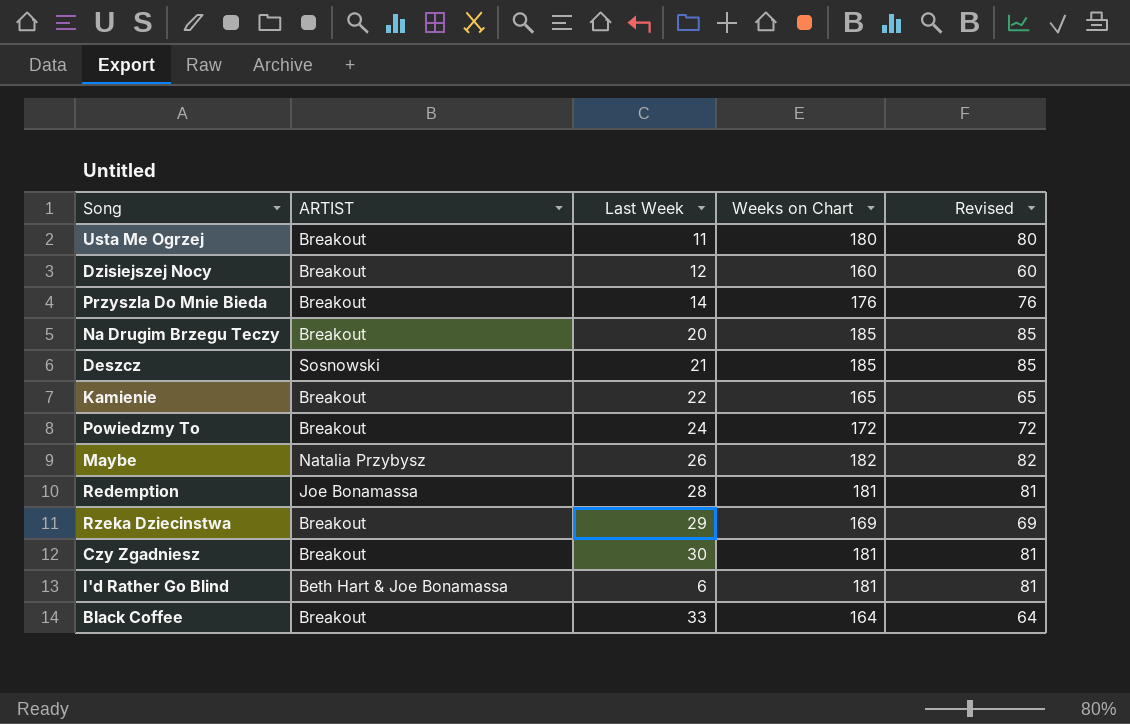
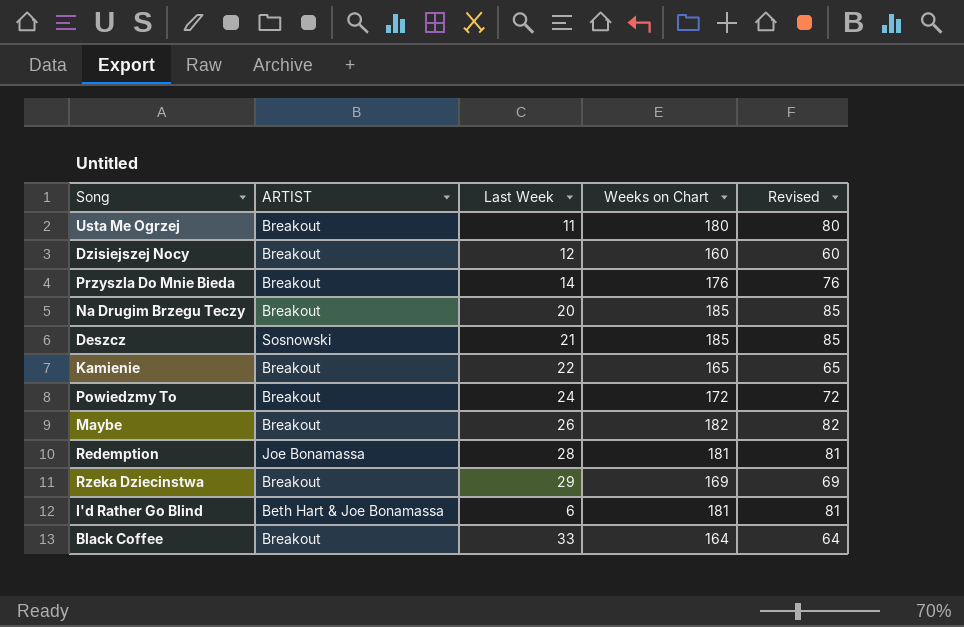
row Czy Zgadniesz: Breakout | 30 | 181 | 81 -> none
Maybe | ARTIST: Natalia Przybysz -> Breakout

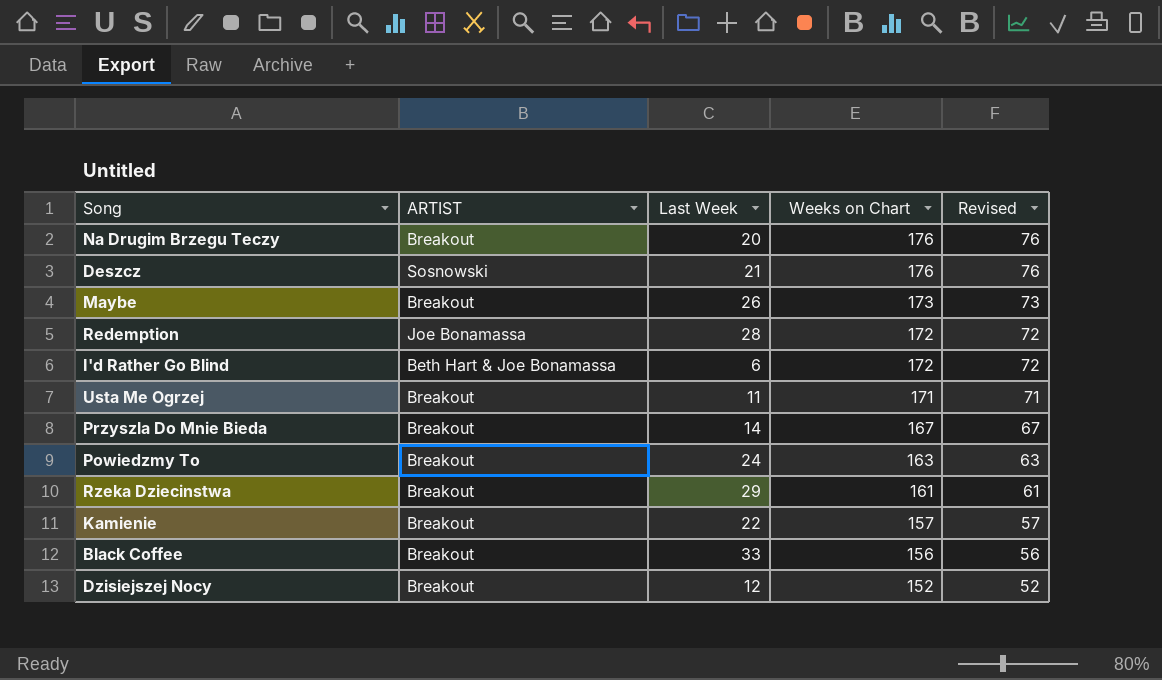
row order: none -> Weeks on Chart descending
Na Drugim Brzegu Teczy | Weeks on Chart: 185 -> 176
Na Drugim Brzegu Teczy | Revised: 85 -> 76
Deszcz | Weeks on Chart: 185 -> 176
Deszcz | Revised: 85 -> 76
Maybe | Weeks on Chart: 182 -> 173
Maybe | Revised: 82 -> 73
Redemption | Weeks on Chart: 181 -> 172
Redemption | Revised: 81 -> 72
I'd Rather Go Blind | Weeks on Chart: 181 -> 172
I'd Rather Go Blind | Revised: 81 -> 72
Usta Me Ogrzej | Weeks on Chart: 180 -> 171
Usta Me Ogrzej | Revised: 80 -> 71
Przyszla Do Mnie Bieda | Weeks on Chart: 176 -> 167
Przyszla Do Mnie Bieda | Revised: 76 -> 67
Powiedzmy To | Weeks on Chart: 172 -> 163
Powiedzmy To | Revised: 72 -> 63
Rzeka Dziecinstwa | Weeks on Chart: 169 -> 161
Rzeka Dziecinstwa | Revised: 69 -> 61
Kamienie | Weeks on Chart: 165 -> 157
Kamienie | Revised: 65 -> 57
Black Coffee | Weeks on Chart: 164 -> 156
Black Coffee | Revised: 64 -> 56
Dzisiejszej Nocy | Weeks on Chart: 160 -> 152
Dzisiejszej Nocy | Revised: 60 -> 52

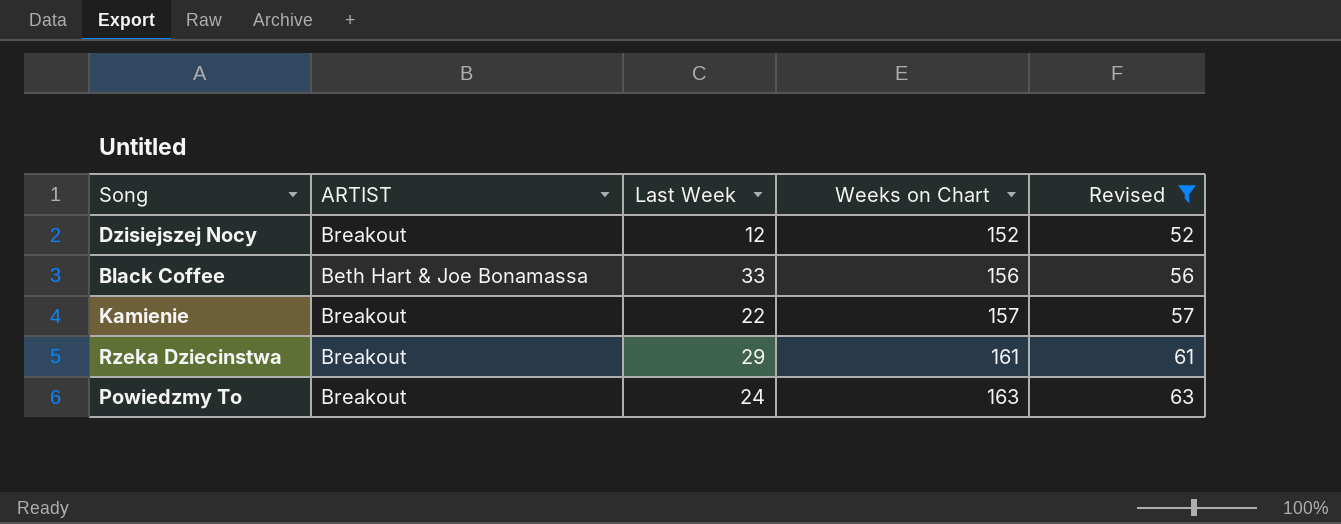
filter: none -> Revised <= 63
row order: Weeks on Chart descending -> Weeks on Chart ascending
Black Coffee | ARTIST: Breakout -> Beth Hart & Joe Bonamassa

